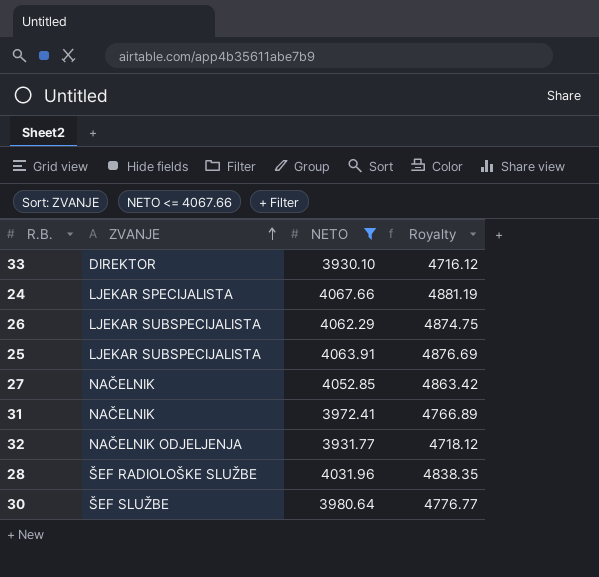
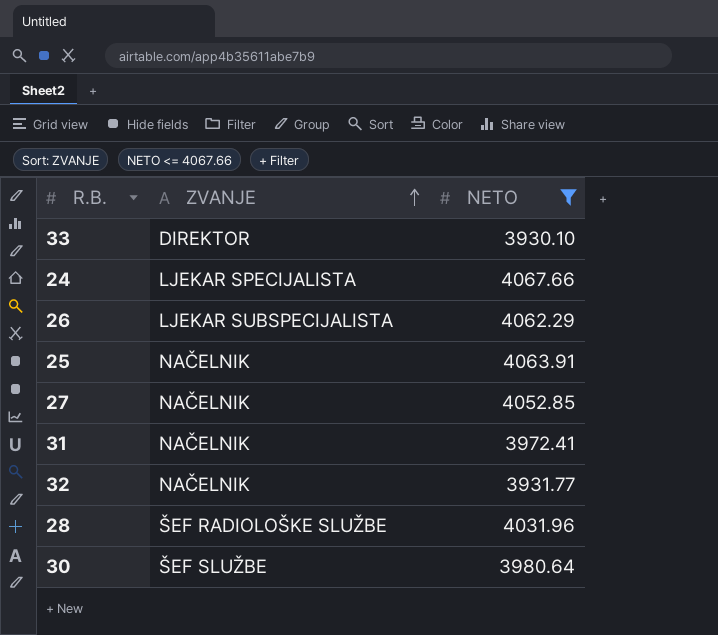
column Royalty | formula: [NETO] * 1.2 -> none
25 | ZVANJE: LJEKAR SUBSPECIJALISTA -> NAČELNIK
32 | ZVANJE: NAČELNIK ODJELJENJA -> NAČELNIK

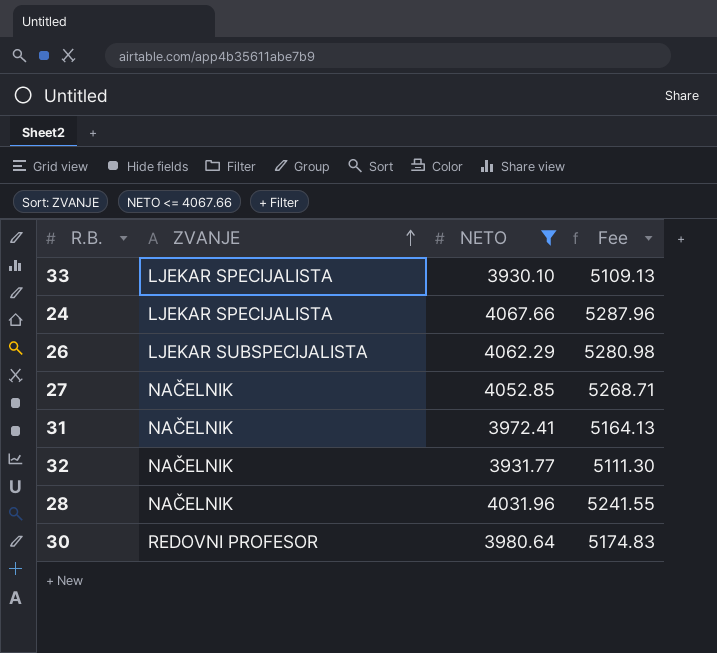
column Fee | formula: none -> [NETO] * 1.3
row 25: NAČELNIK | 4063.91 -> none
33 | ZVANJE: DIREKTOR -> LJEKAR SPECIJALISTA
28 | ZVANJE: ŠEF RADIOLOŠKE SLUŽBE -> NAČELNIK
30 | ZVANJE: ŠEF SLUŽBE -> REDOVNI PROFESOR

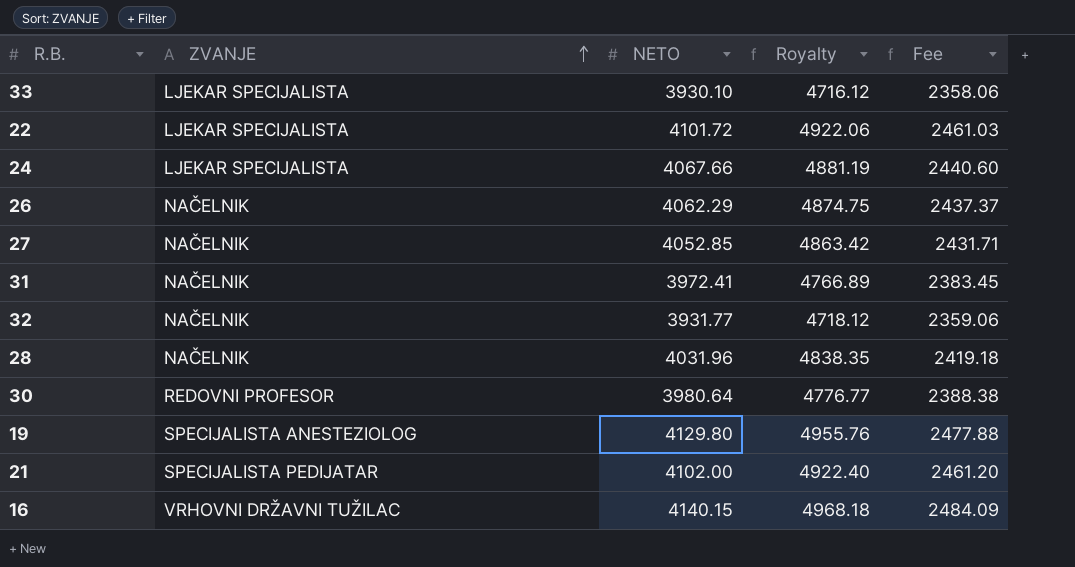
filter: NETO <= 4067.66 -> none
column Royalty | formula: none -> [NETO] * 1.2
column Fee | formula: [NETO] * 1.3 -> [NETO] * 0.6
26 | ZVANJE: LJEKAR SUBSPECIJALISTA -> NAČELNIK

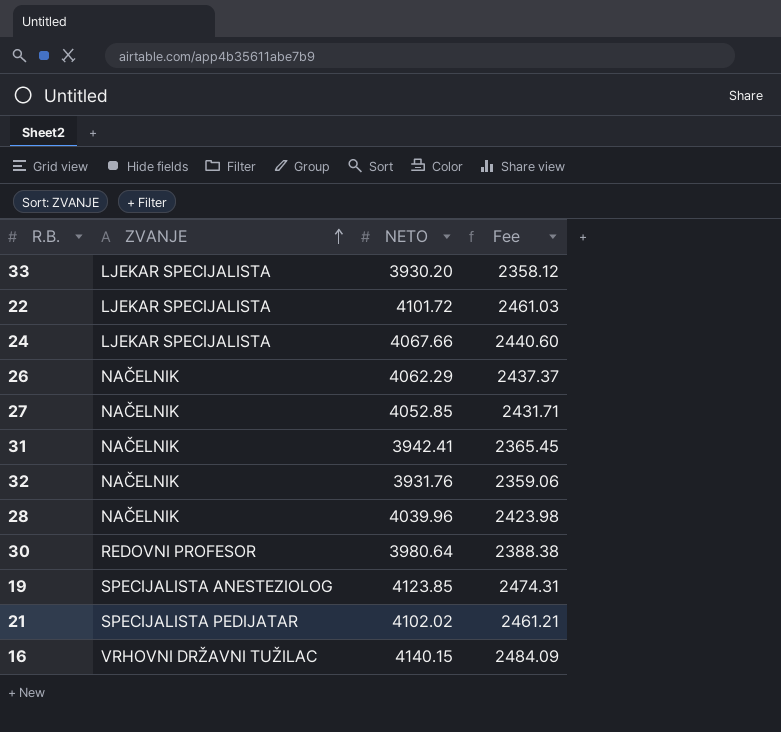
column Royalty | formula: [NETO] * 1.2 -> none
33 | NETO: 3930.10 -> 3930.20
33 | Fee: 2358.06 -> 2358.12
31 | NETO: 3972.41 -> 3942.41
31 | Fee: 2383.45 -> 2365.45
32 | NETO: 3931.77 -> 3931.76
28 | NETO: 4031.96 -> 4039.96
28 | Fee: 2419.18 -> 2423.98
19 | NETO: 4129.80 -> 4123.85
19 | Fee: 2477.88 -> 2474.31
21 | NETO: 4102.00 -> 4102.02
21 | Fee: 2461.20 -> 2461.21

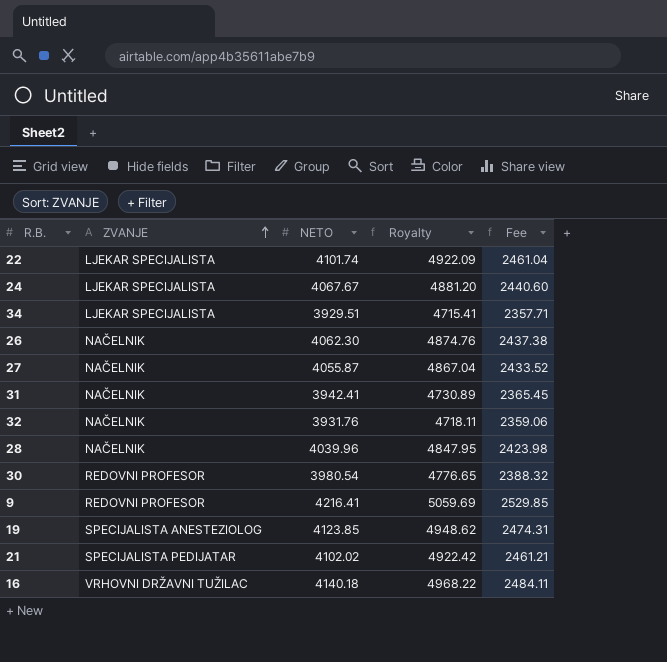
column Royalty | formula: none -> [NETO] * 1.2
row 33: LJEKAR SPECIJALISTA | 3930.20 | 2358.12 -> none
22 | NETO: 4101.72 -> 4101.74
22 | Fee: 2461.03 -> 2461.04
24 | NETO: 4067.66 -> 4067.67
row 34: none -> LJEKAR SPECIJALISTA | 3929.51 | 4715.41 | 2357.71
26 | NETO: 4062.29 -> 4062.30
26 | Fee: 2437.37 -> 2437.38
27 | NETO: 4052.85 -> 4055.87
27 | Fee: 2431.71 -> 2433.52
30 | NETO: 3980.64 -> 3980.54
30 | Fee: 2388.38 -> 2388.32
row 9: none -> REDOVNI PROFESOR | 4216.41 | 5059.69 | 2529.85
16 | NETO: 4140.15 -> 4140.18
16 | Fee: 2484.09 -> 2484.11

